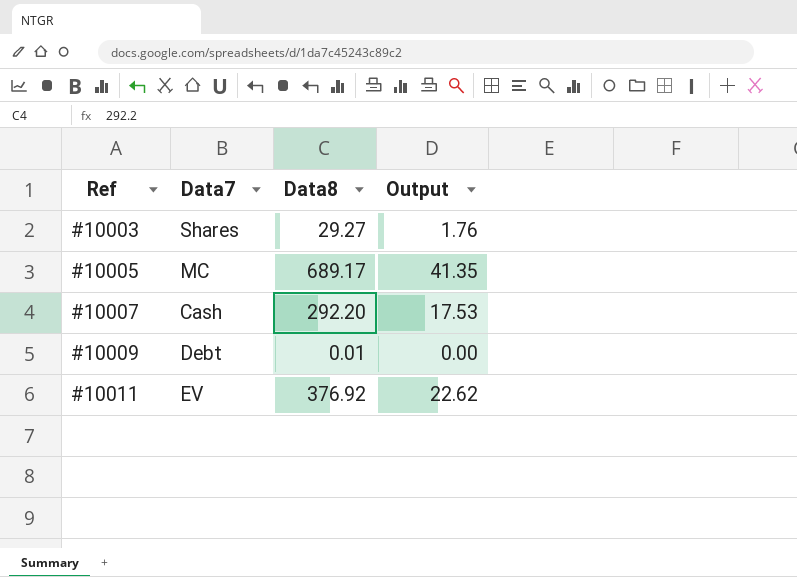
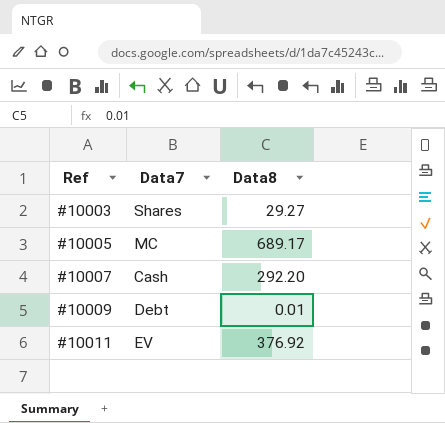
column Output | formula: [Data8] * 0.06 -> none

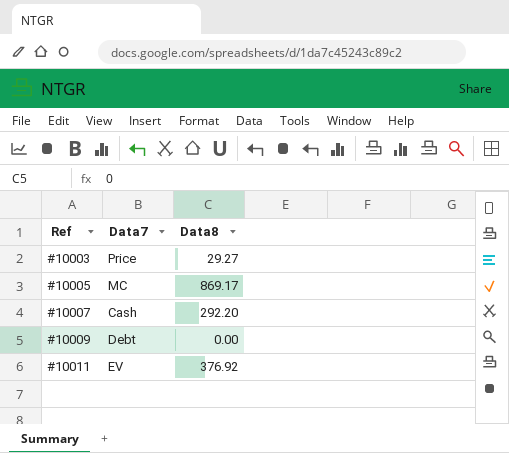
#10003 | Data7: Shares -> Price
#10005 | Data8: 689.17 -> 869.17
#10009 | Data8: 0.01 -> 0.00

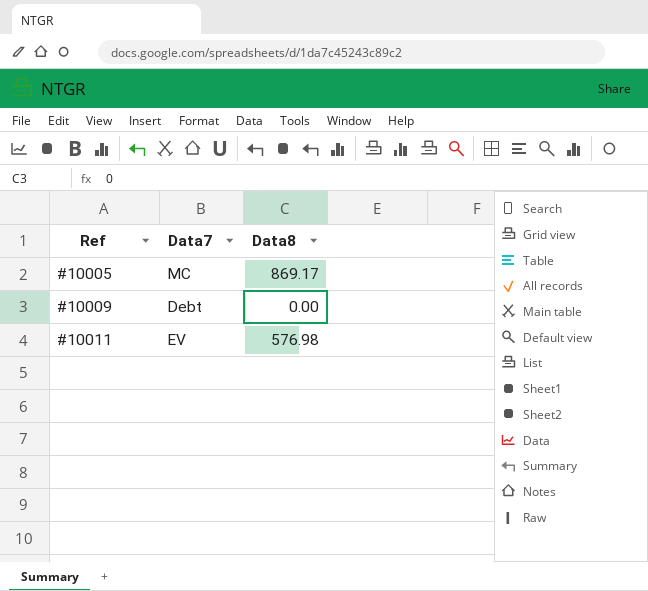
row #10003: Price | 29.27 -> none
row #10007: Cash | 292.20 -> none
#10011 | Data8: 376.92 -> 576.98

